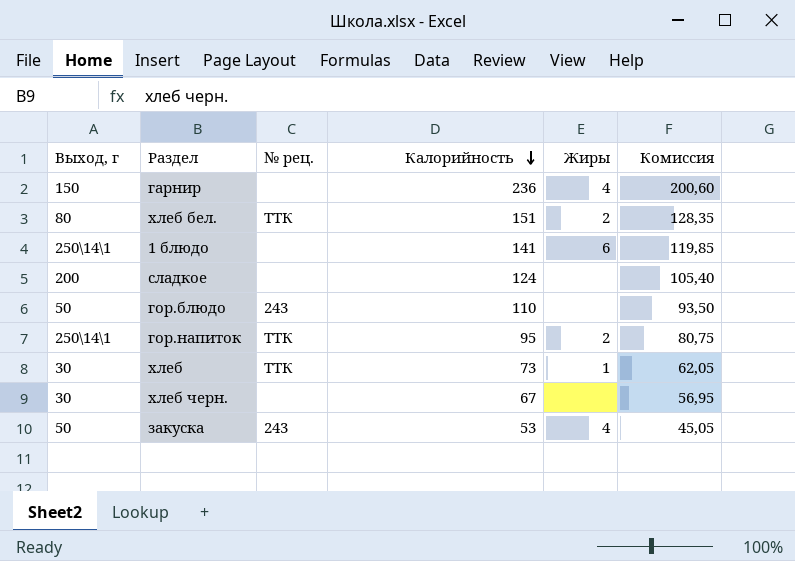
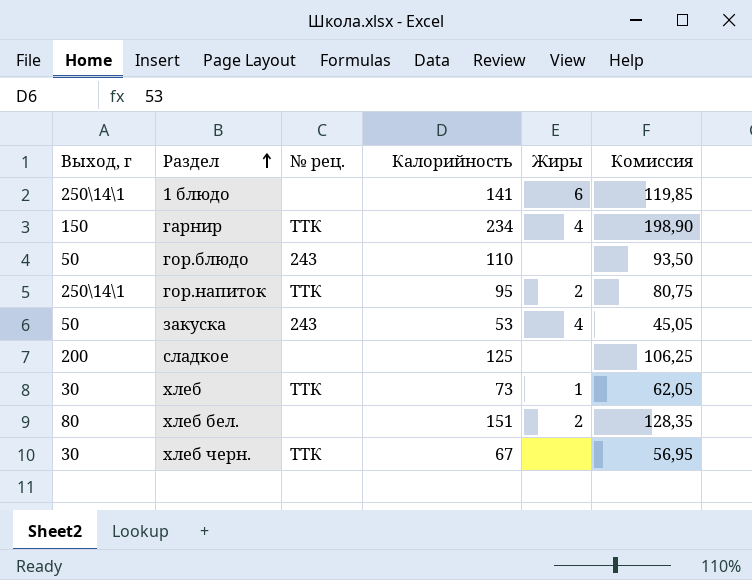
row order: Калорийность descending -> Раздел ascending
гарнир | № рец.: none -> ТТК
гарнир | Калорийность: 236 -> 234
гарнир | Комиссия: 200,60 -> 198,90
сладкое | Калорийность: 124 -> 125
сладкое | Комиссия: 105,40 -> 106,25
хлеб бел. | № рец.: ТТК -> none
хлеб черн. | № рец.: none -> ТТК

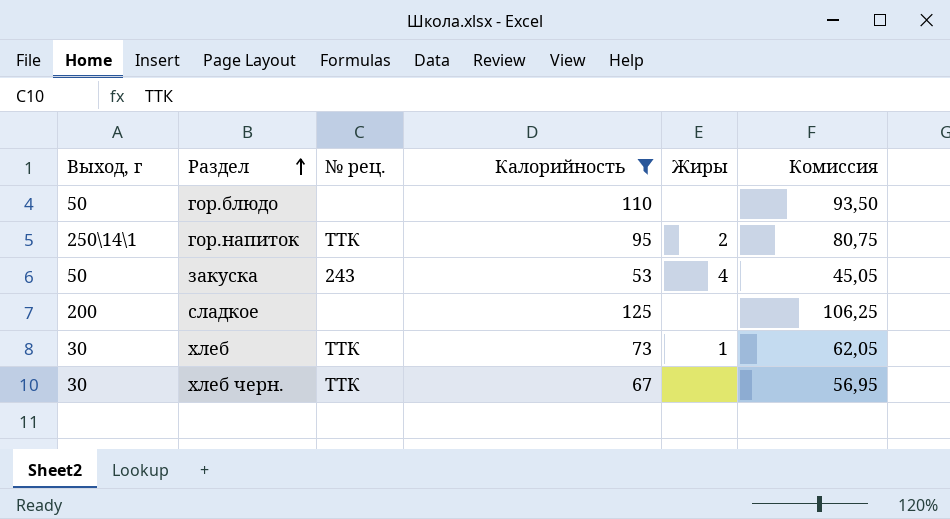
filter: none -> Калорийность <= 125
гор.блюдо | № рец.: 243 -> none

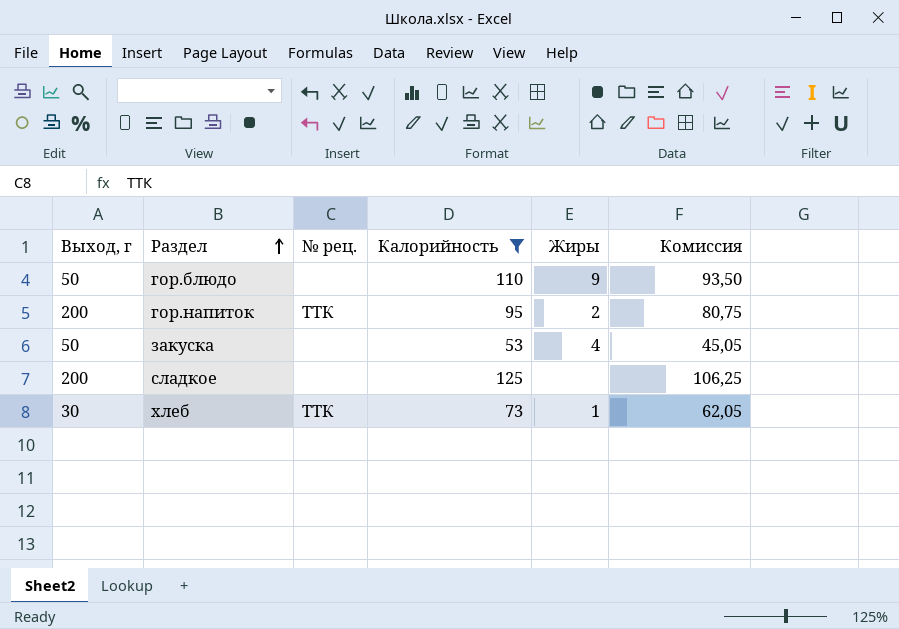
row хлеб черн.: 30 | ТТК | 67 | none | 56,95 -> none
гор.блюдо | Жиры: none -> 9
гор.напиток | Выход, г: 250\14\1 -> 200
закуска | № рец.: 243 -> none

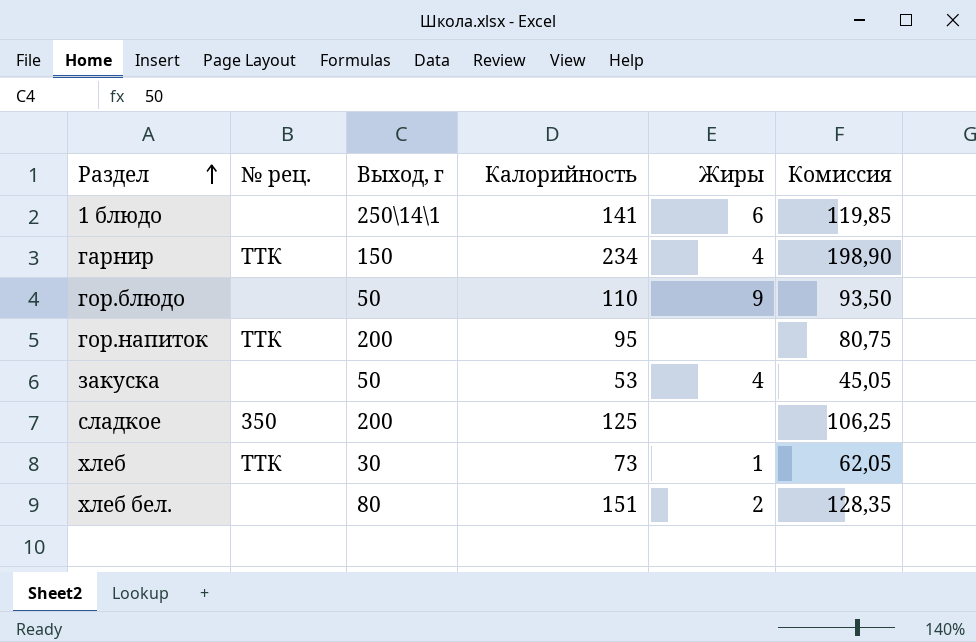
filter: Калорийность <= 125 -> none
column Выход, г | position: 1 -> 3
гор.напиток | Жиры: 2 -> none
сладкое | № рец.: none -> 350

